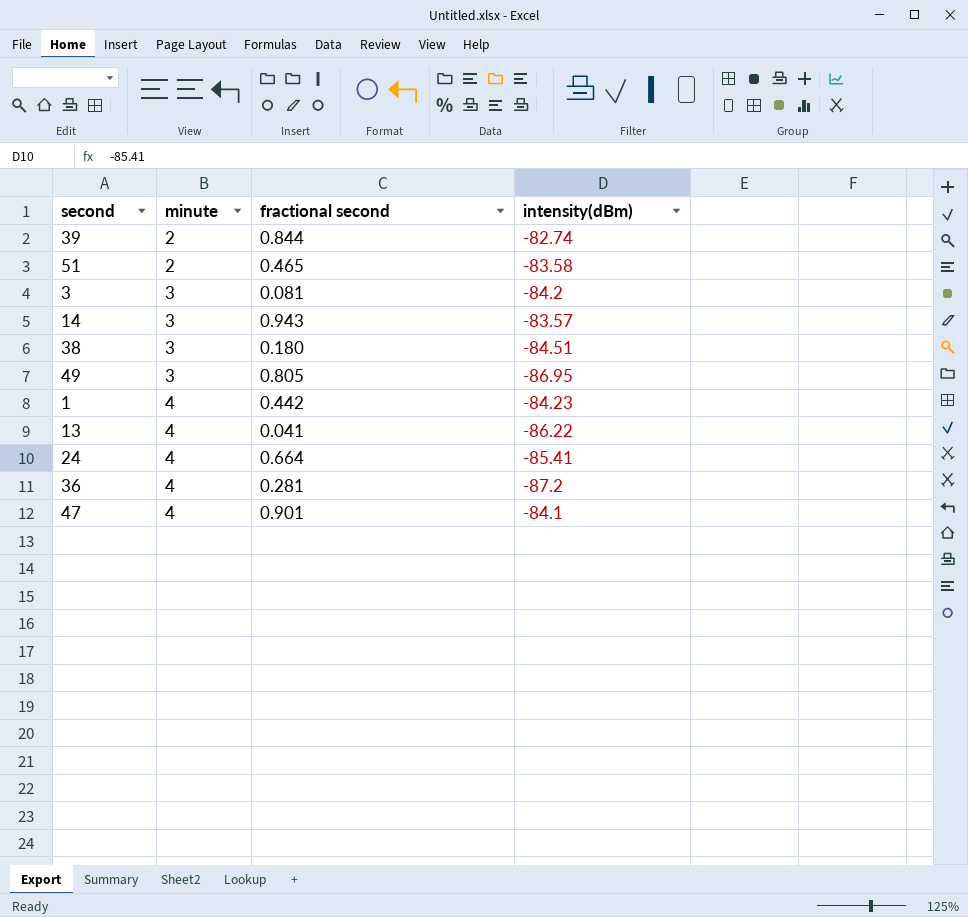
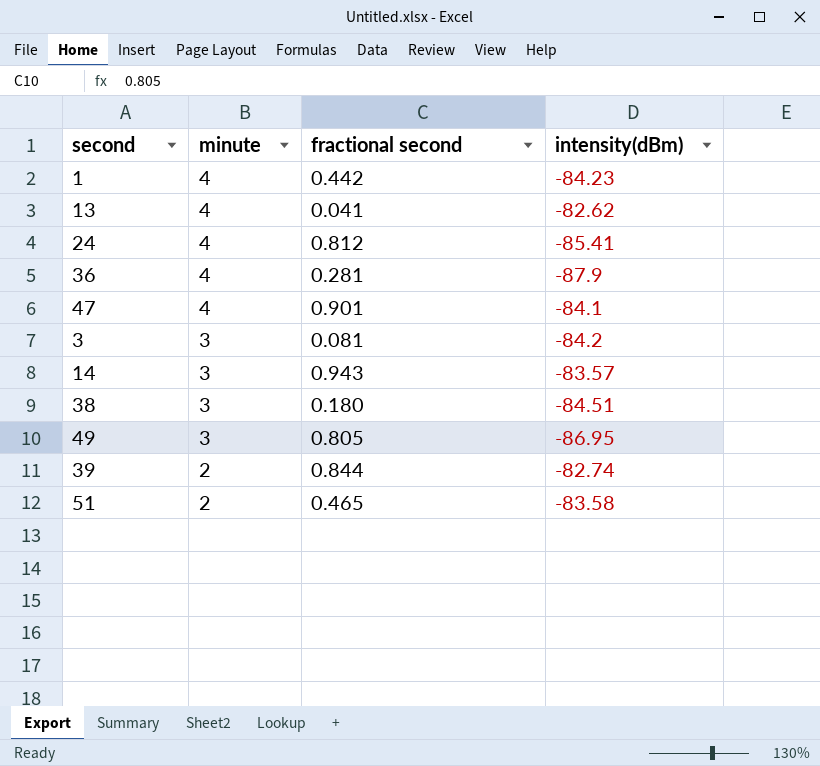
row order: minute ascending -> minute descending
13 | intensity(dBm): -86.22 -> -82.62
24 | fractional second: 0.664 -> 0.812
36 | intensity(dBm): -87.2 -> -87.9

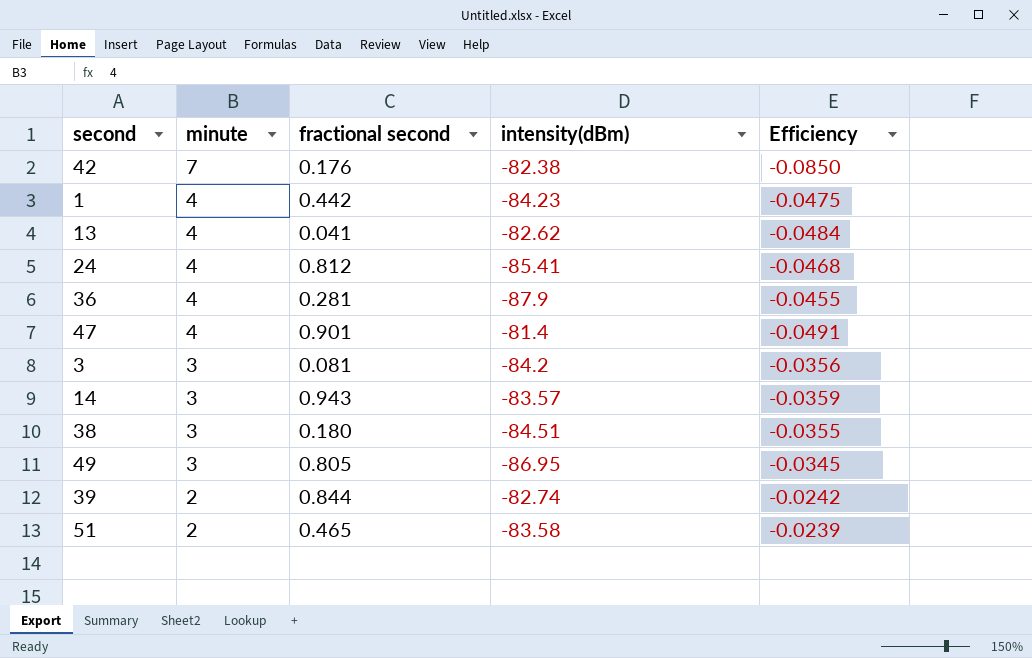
column Efficiency | formula: none -> [minute] / [intensity(dBm)]
row 42: none -> 7 | 0.176 | -82.38 | -0.0850
47 | intensity(dBm): -84.1 -> -81.4

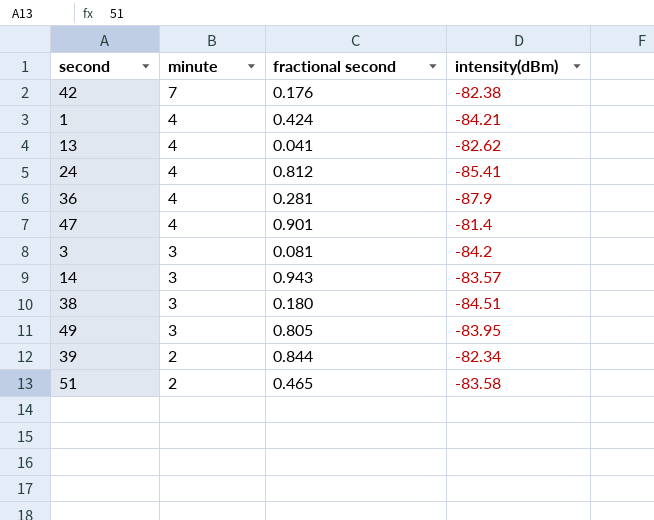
column Efficiency | formula: [minute] / [intensity(dBm)] -> none
1 | fractional second: 0.442 -> 0.424
1 | intensity(dBm): -84.23 -> -84.21
49 | intensity(dBm): -86.95 -> -83.95
39 | intensity(dBm): -82.74 -> -82.34

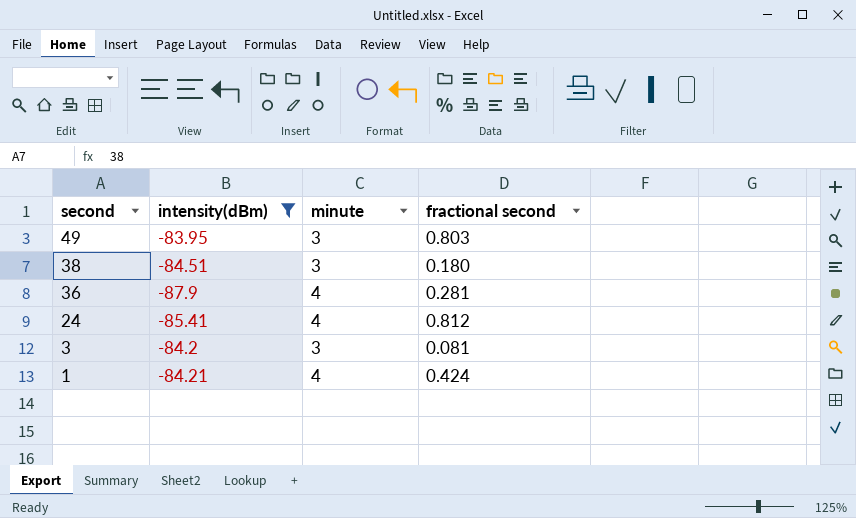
filter: none -> intensity(dBm) <= -83.95
row order: minute descending -> second descending
column intensity(dBm) | position: 4 -> 2
49 | fractional second: 0.805 -> 0.803

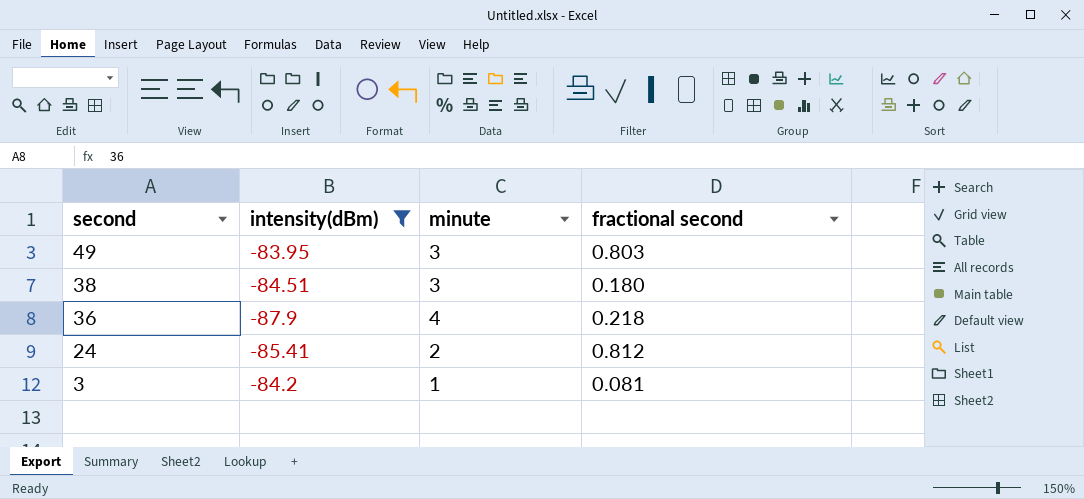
row 1: -84.21 | 4 | 0.424 -> none
36 | fractional second: 0.281 -> 0.218
24 | minute: 4 -> 2
3 | minute: 3 -> 1

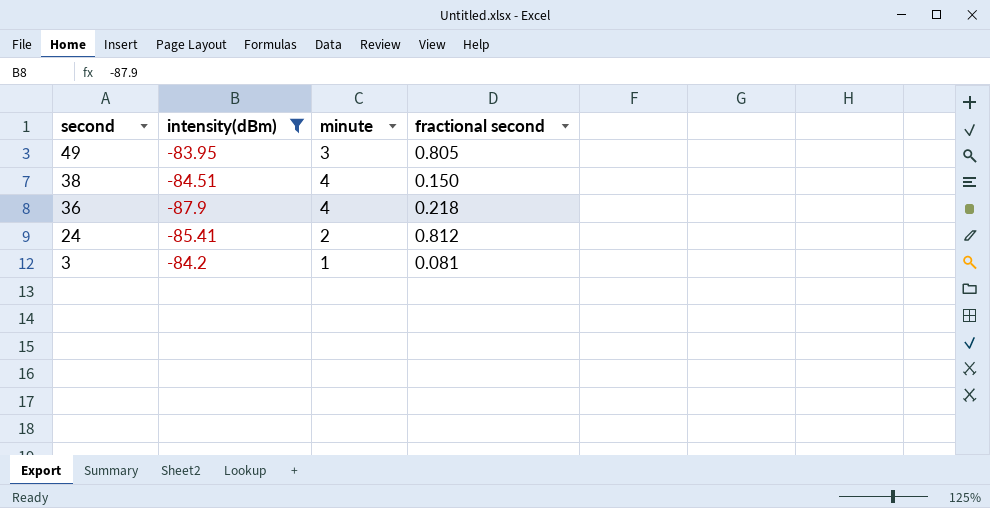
49 | fractional second: 0.803 -> 0.805
38 | minute: 3 -> 4
38 | fractional second: 0.180 -> 0.150

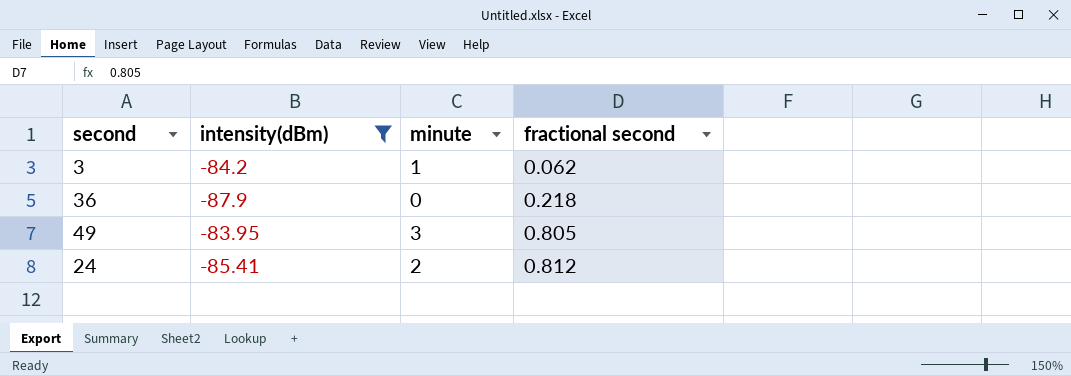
row order: second descending -> fractional second ascending
row 38: -84.51 | 4 | 0.150 -> none
3 | fractional second: 0.081 -> 0.062
36 | minute: 4 -> 0

